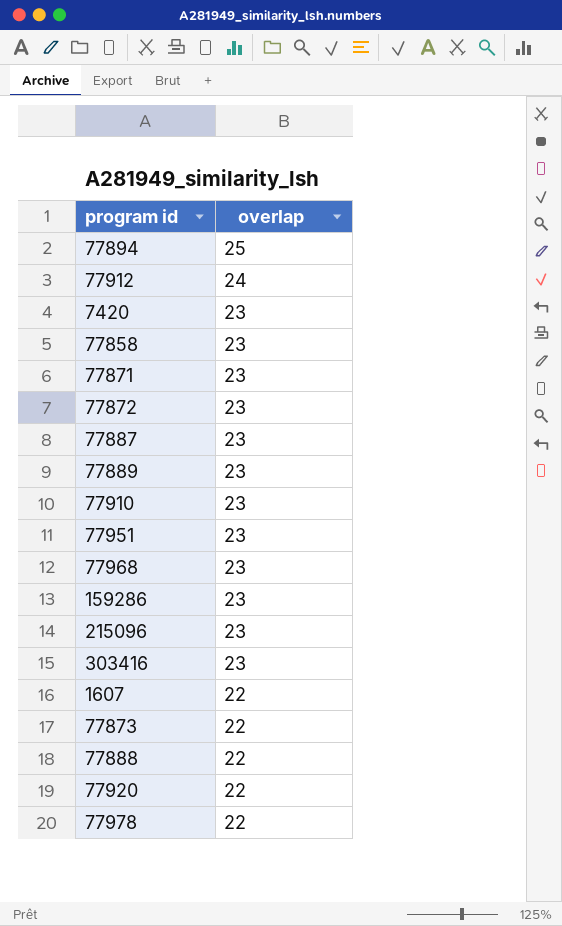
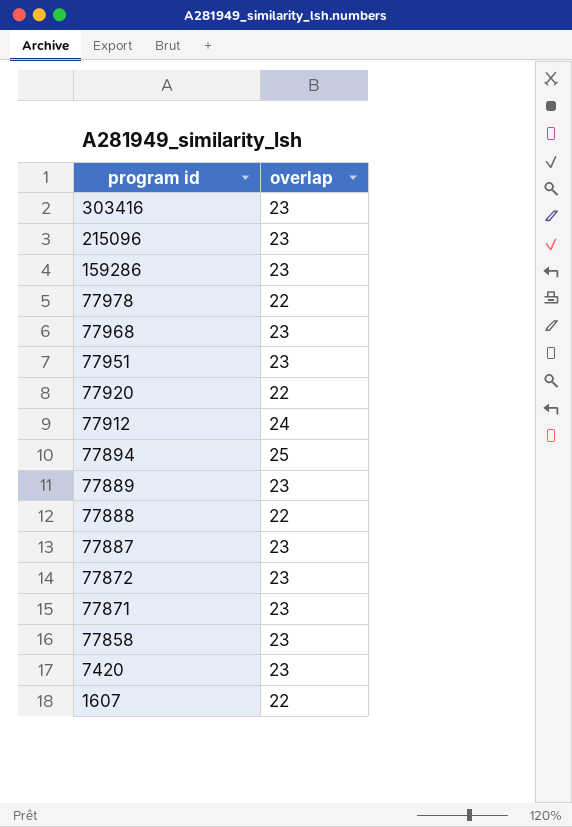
row order: overlap descending -> program id descending
row 77910: 23 -> none
row 77873: 22 -> none

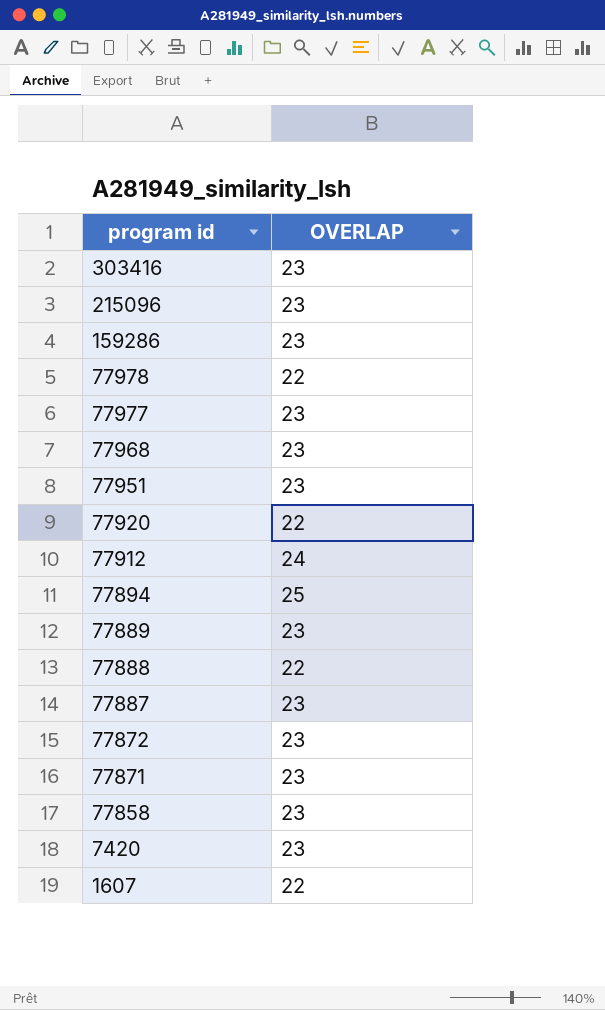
column name: overlap -> OVERLAP
row 77977: none -> 23

